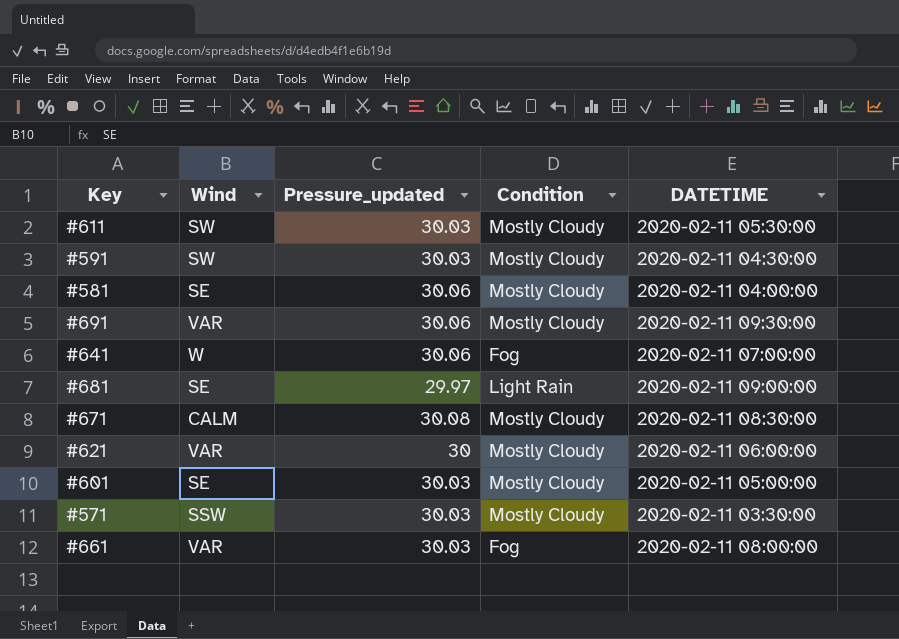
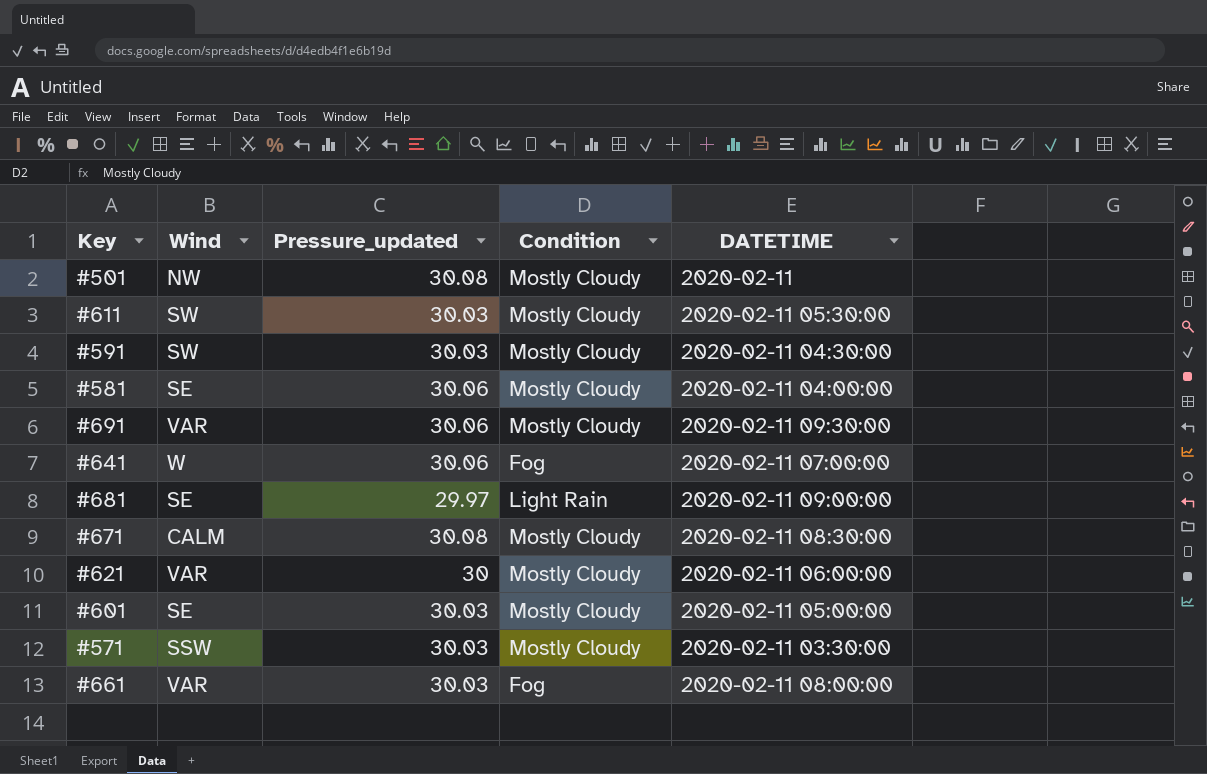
row #501: none -> NW | 30.08 | Mostly Cloudy | 2020-02-11

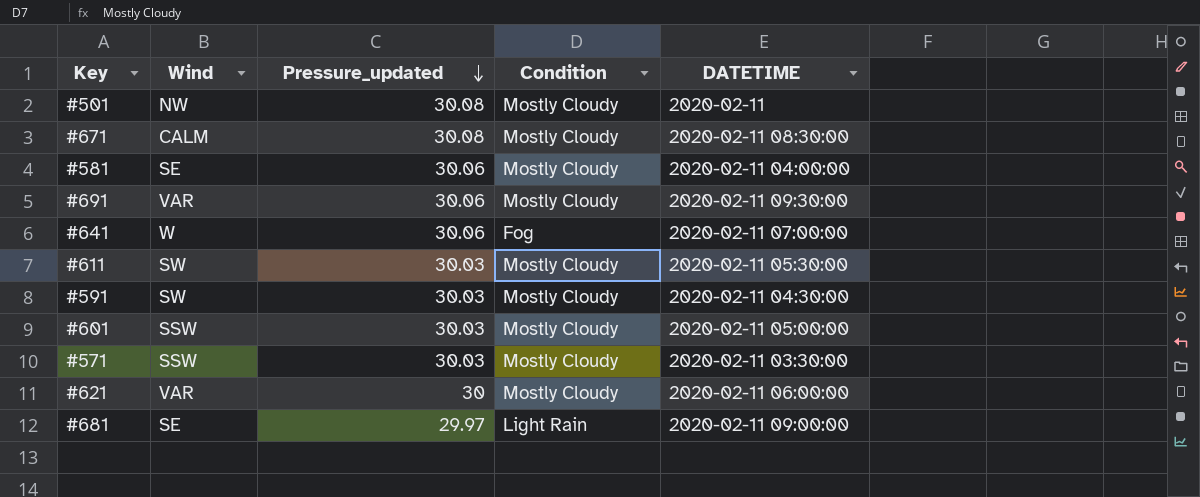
row order: none -> Pressure_updated descending
row #661: VAR | 30.03 | Fog | 2020-02-11 08:00:00 -> none
#601 | Wind: SE -> SSW

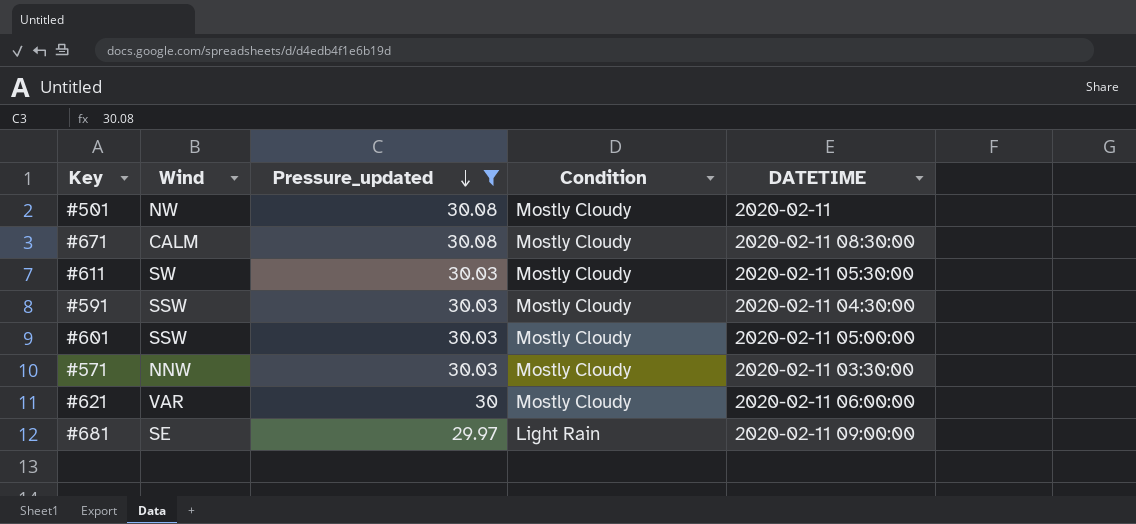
filter: none -> Pressure_updated != 30.06
#591 | Wind: SW -> SSW
#571 | Wind: SSW -> NNW

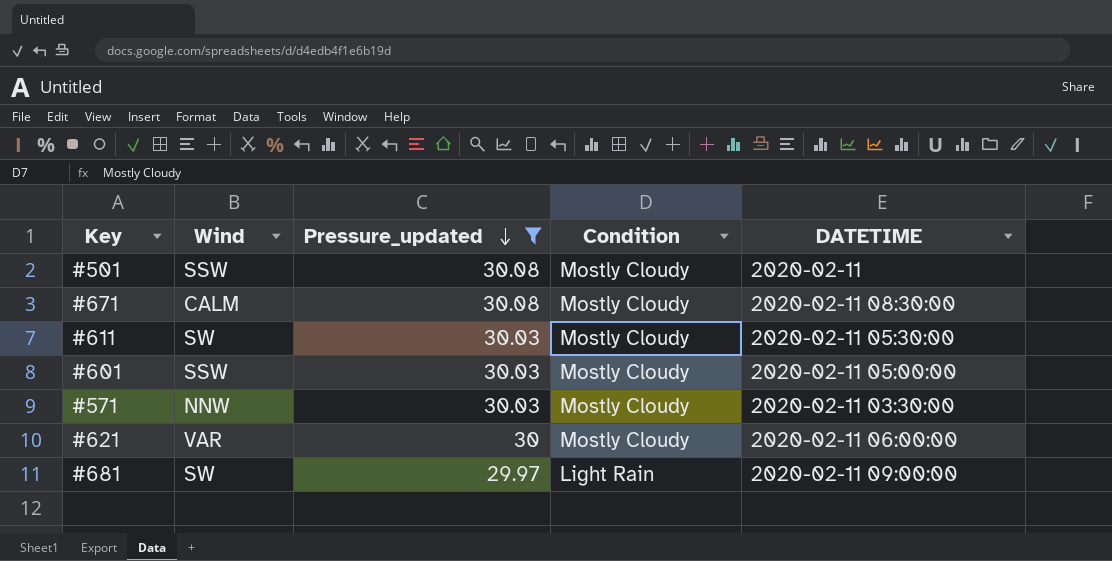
row #591: SSW | 30.03 | Mostly Cloudy | 2020-02-11 04:30:00 -> none
#501 | Wind: NW -> SSW
#681 | Wind: SE -> SW

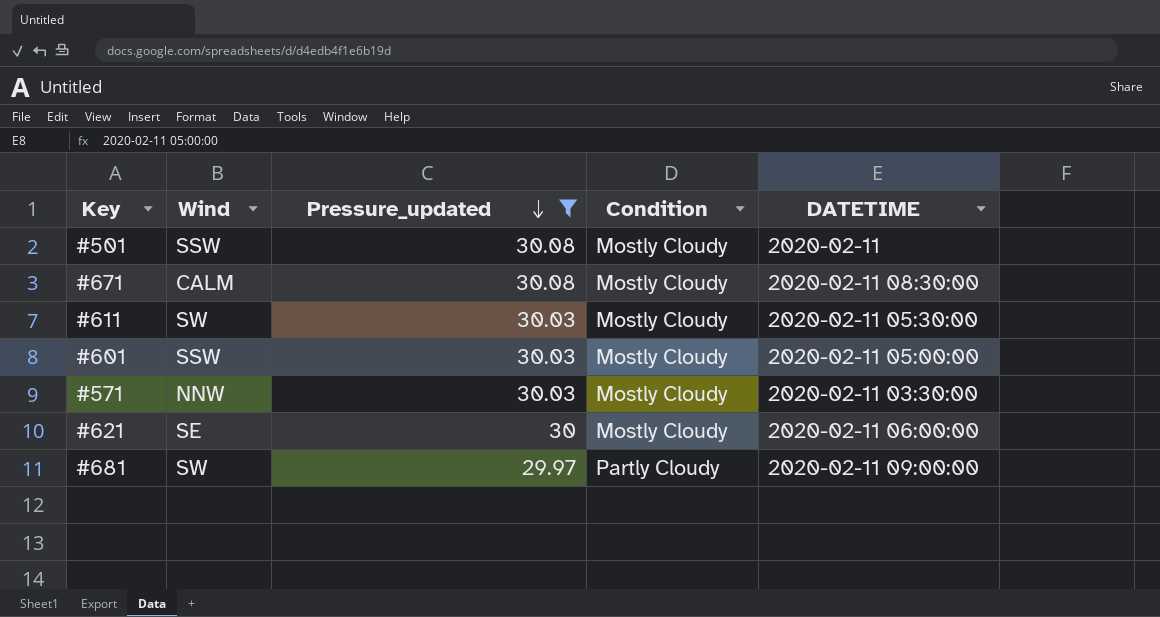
#621 | Wind: VAR -> SE
#681 | Condition: Light Rain -> Partly Cloudy

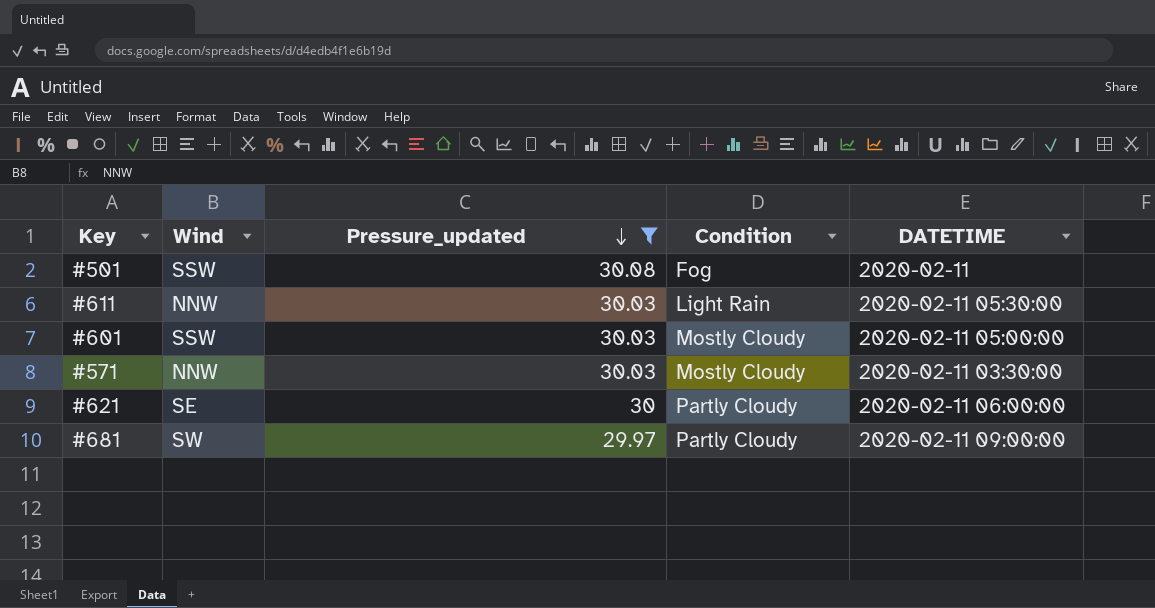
row #671: CALM | 30.08 | Mostly Cloudy | 2020-02-11 08:30:00 -> none
#501 | Condition: Mostly Cloudy -> Fog
#611 | Wind: SW -> NNW
#611 | Condition: Mostly Cloudy -> Light Rain
#621 | Condition: Mostly Cloudy -> Partly Cloudy

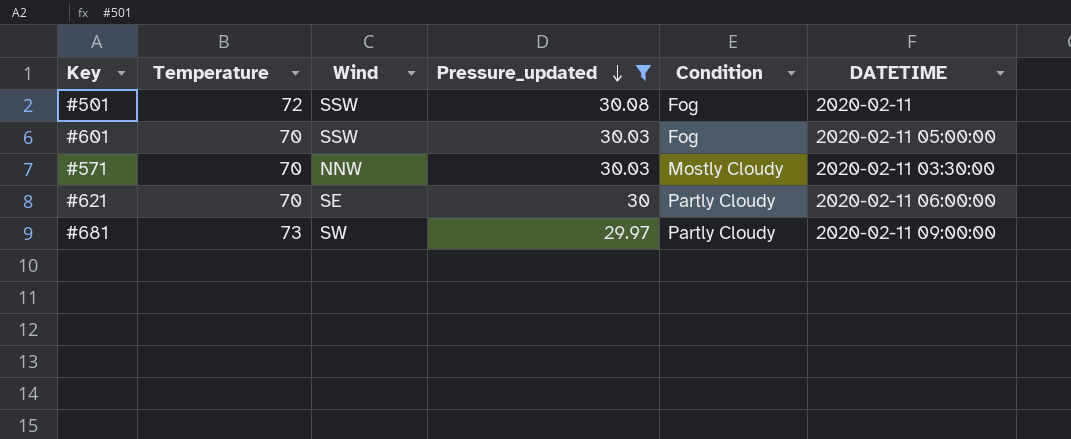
column Temperature | position: none -> 2
row #611: NNW | 30.03 | Light Rain | 2020-02-11 05:30:00 -> none
#601 | Condition: Mostly Cloudy -> Fog

